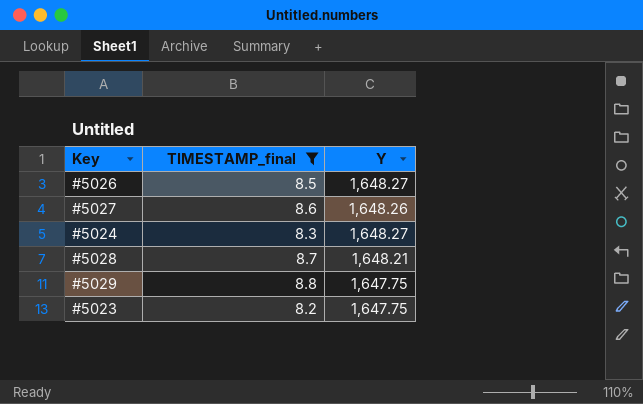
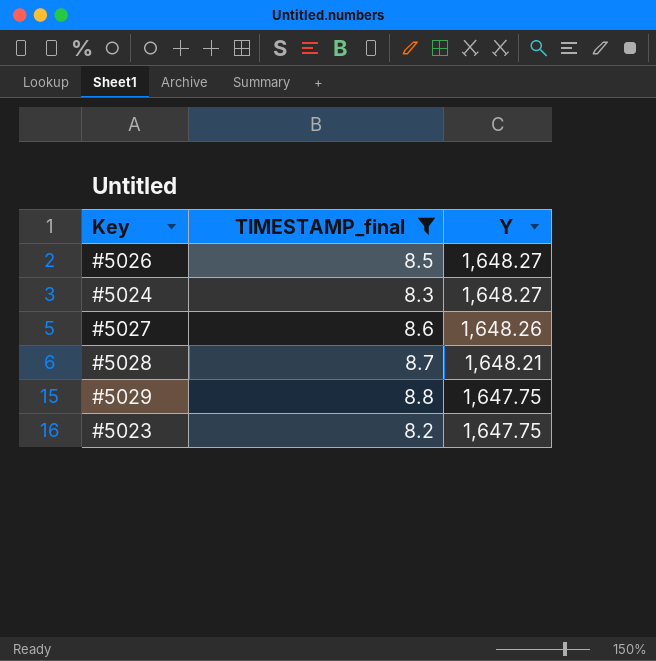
row order: none -> Y descending

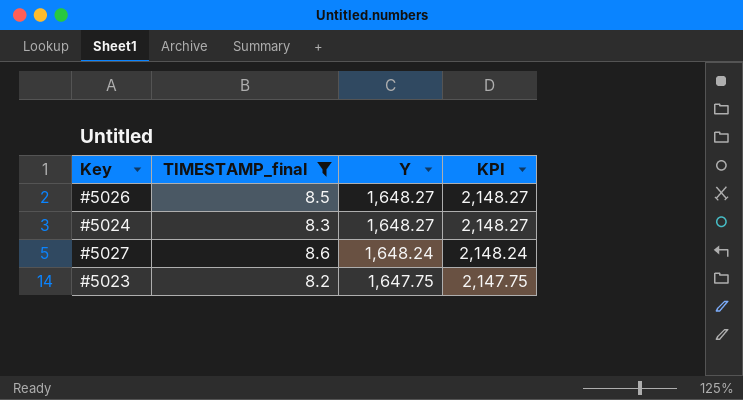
column KPI | formula: none -> [Y] + 500
row #5028: 8.7 | 1,648.21 -> none
row #5029: 8.8 | 1,647.75 -> none
#5027 | Y: 1,648.26 -> 1,648.24

